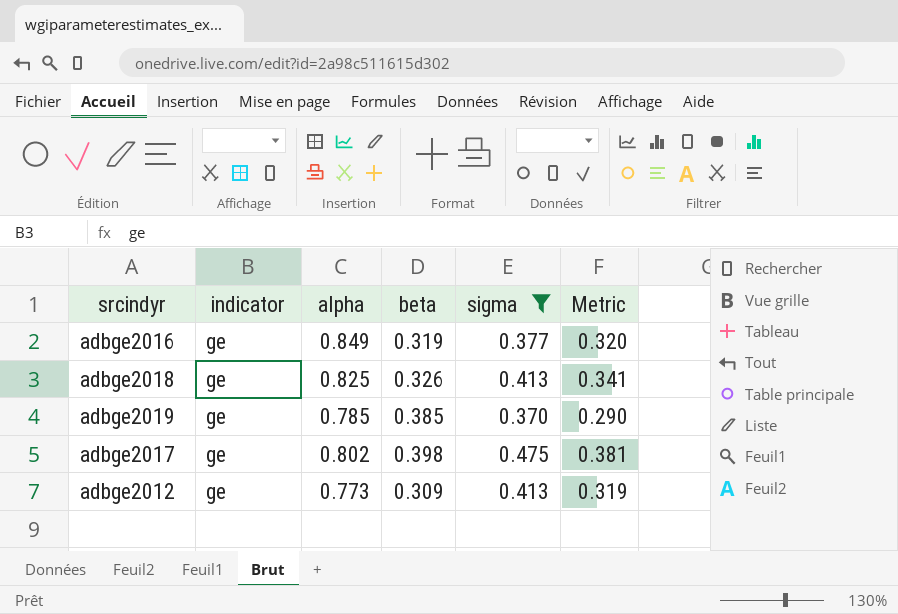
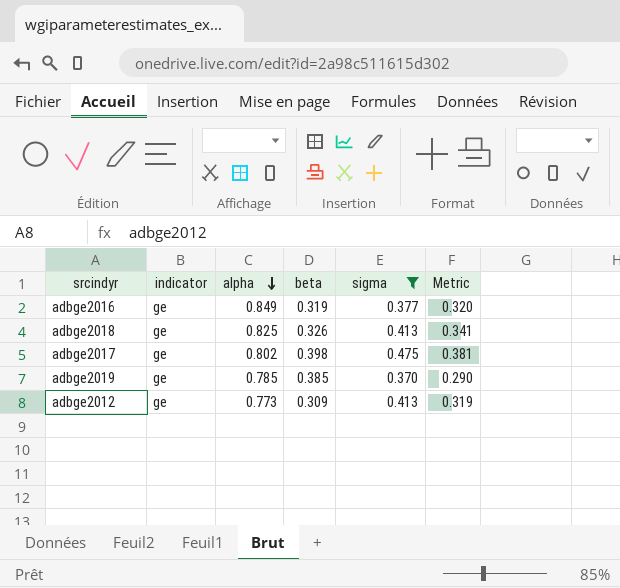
row order: none -> alpha descending

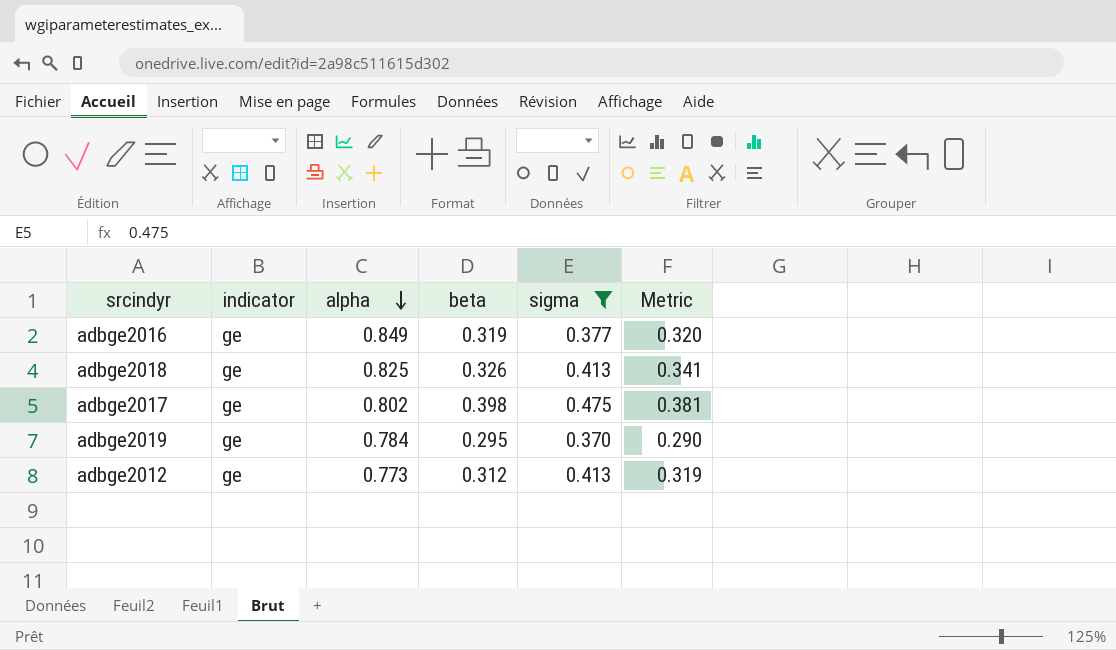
adbge2019 | alpha: 0.785 -> 0.784
adbge2019 | beta: 0.385 -> 0.295
adbge2012 | beta: 0.309 -> 0.312

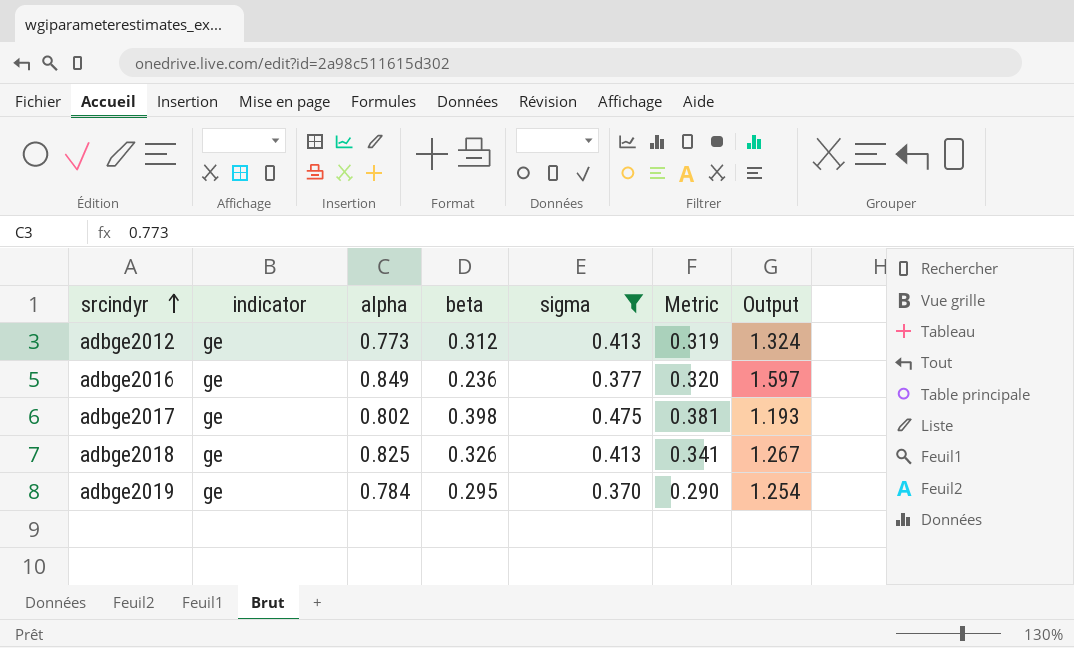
row order: alpha descending -> srcindyr ascending
column Output | formula: none -> [sigma] / [beta]
adbge2016 | beta: 0.319 -> 0.236

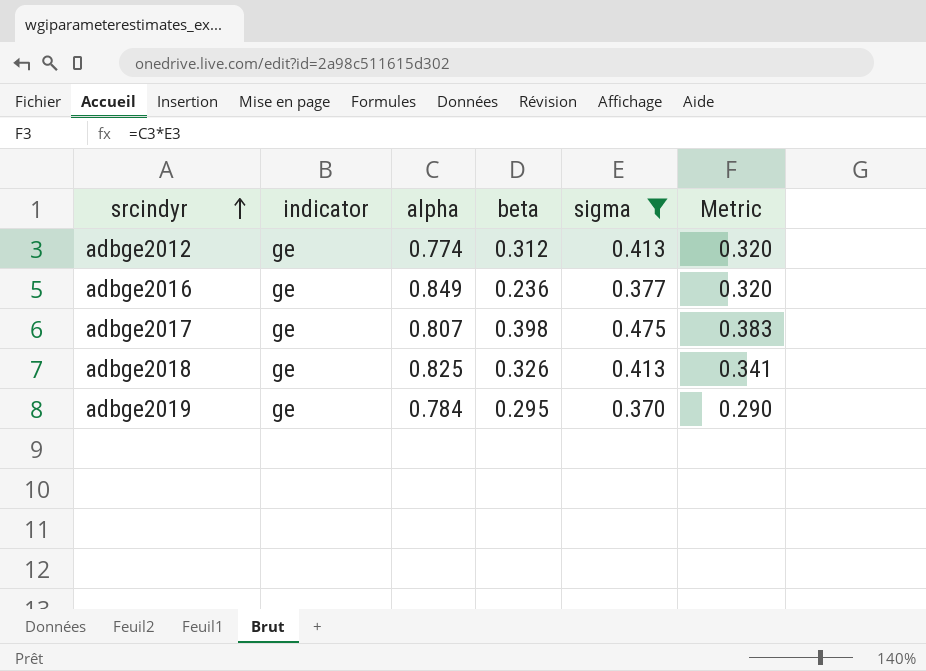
column Output | formula: [sigma] / [beta] -> none
adbge2012 | alpha: 0.773 -> 0.774
adbge2012 | Metric: 0.319 -> 0.320
adbge2017 | alpha: 0.802 -> 0.807
adbge2017 | Metric: 0.381 -> 0.383

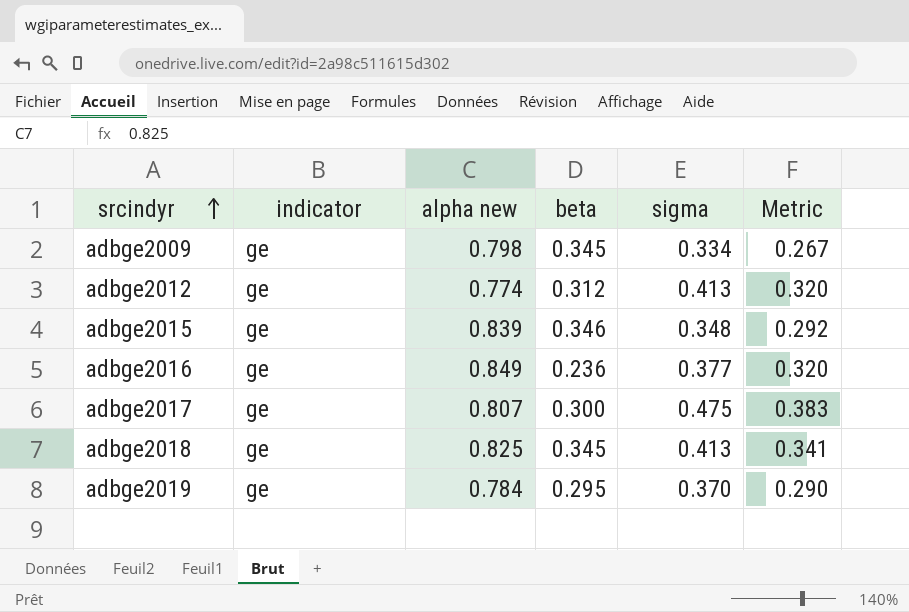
filter: sigma >= 0.370 -> none
column name: alpha -> alpha new
adbge2017 | beta: 0.398 -> 0.300
adbge2018 | beta: 0.326 -> 0.345

